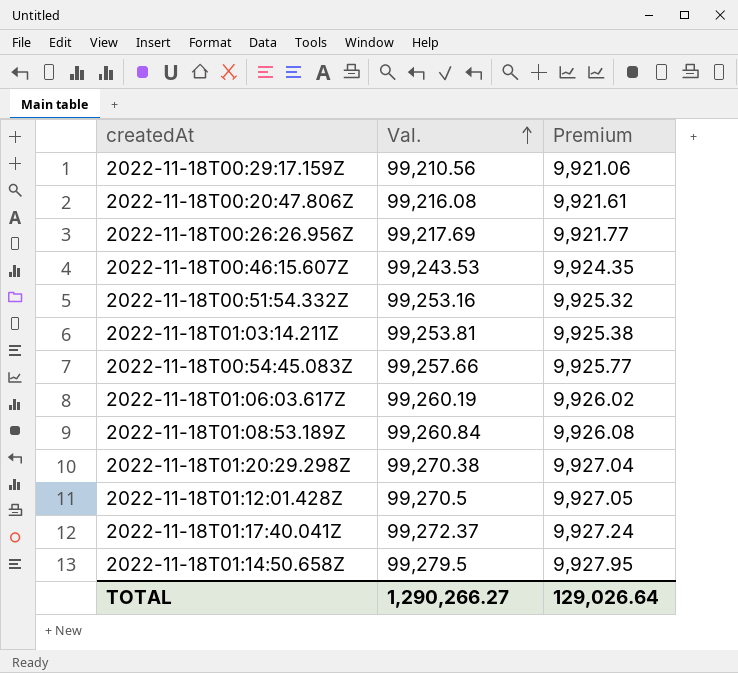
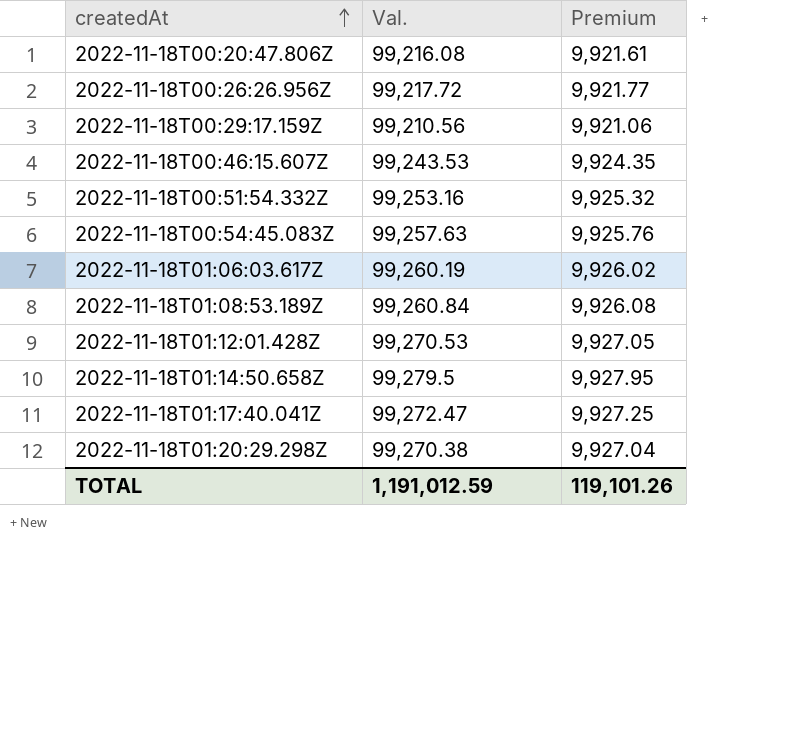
row order: Val. ascending -> createdAt ascending
row 2022-11-18T01:03:14.211Z: 99,253.81 | 9,925.38 -> none
2022-11-18T00:26:26.956Z | Val.: 99,217.69 -> 99,217.72
2022-11-18T00:54:45.083Z | Val.: 99,257.66 -> 99,257.63
2022-11-18T00:54:45.083Z | Premium: 9,925.77 -> 9,925.76
2022-11-18T01:12:01.428Z | Val.: 99,270.5 -> 99,270.53
2022-11-18T01:17:40.041Z | Val.: 99,272.37 -> 99,272.47
2022-11-18T01:17:40.041Z | Premium: 9,927.24 -> 9,927.25
TOTAL | Val.: 1,290,266.27 -> 1,191,012.59
TOTAL | Premium: 129,026.64 -> 119,101.26

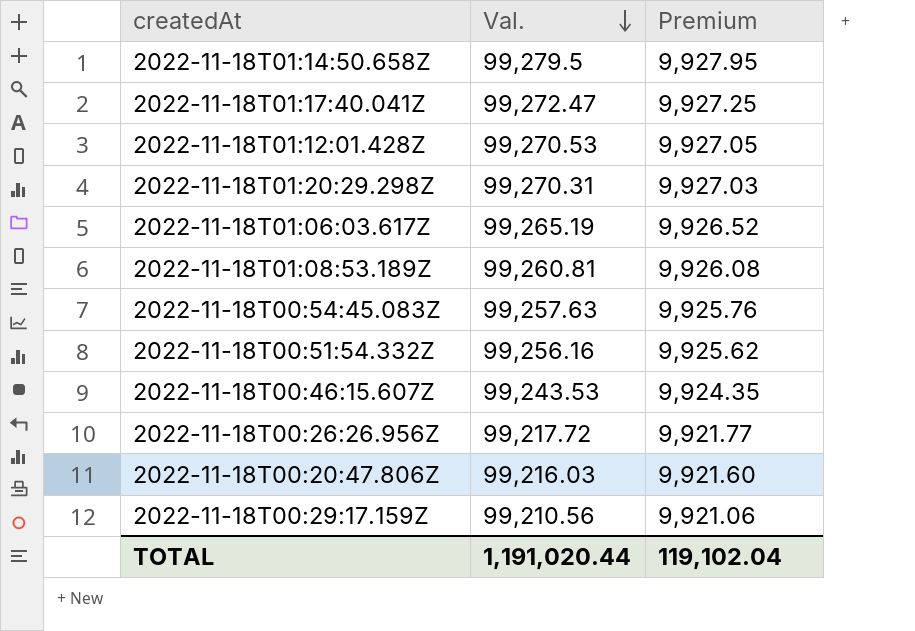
row order: createdAt ascending -> Val. descending
2022-11-18T01:20:29.298Z | Val.: 99,270.38 -> 99,270.31
2022-11-18T01:20:29.298Z | Premium: 9,927.04 -> 9,927.03
2022-11-18T01:06:03.617Z | Val.: 99,260.19 -> 99,265.19
2022-11-18T01:06:03.617Z | Premium: 9,926.02 -> 9,926.52
2022-11-18T01:08:53.189Z | Val.: 99,260.84 -> 99,260.81
2022-11-18T00:51:54.332Z | Val.: 99,253.16 -> 99,256.16
2022-11-18T00:51:54.332Z | Premium: 9,925.32 -> 9,925.62
2022-11-18T00:20:47.806Z | Val.: 99,216.08 -> 99,216.03
2022-11-18T00:20:47.806Z | Premium: 9,921.61 -> 9,921.60
TOTAL | Val.: 1,191,012.59 -> 1,191,020.44
TOTAL | Premium: 119,101.26 -> 119,102.04

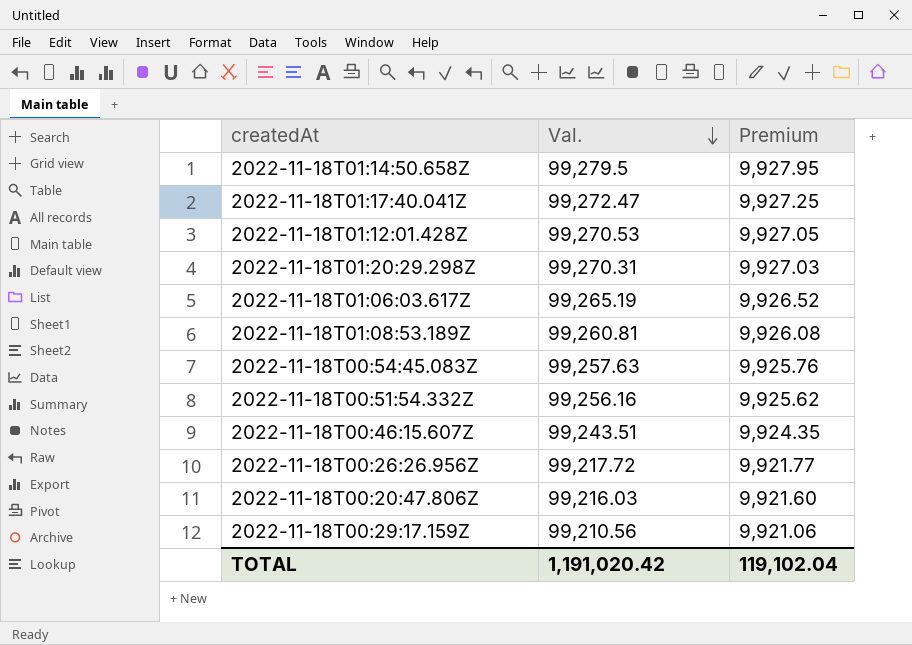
2022-11-18T00:46:15.607Z | Val.: 99,243.53 -> 99,243.51
TOTAL | Val.: 1,191,020.44 -> 1,191,020.42

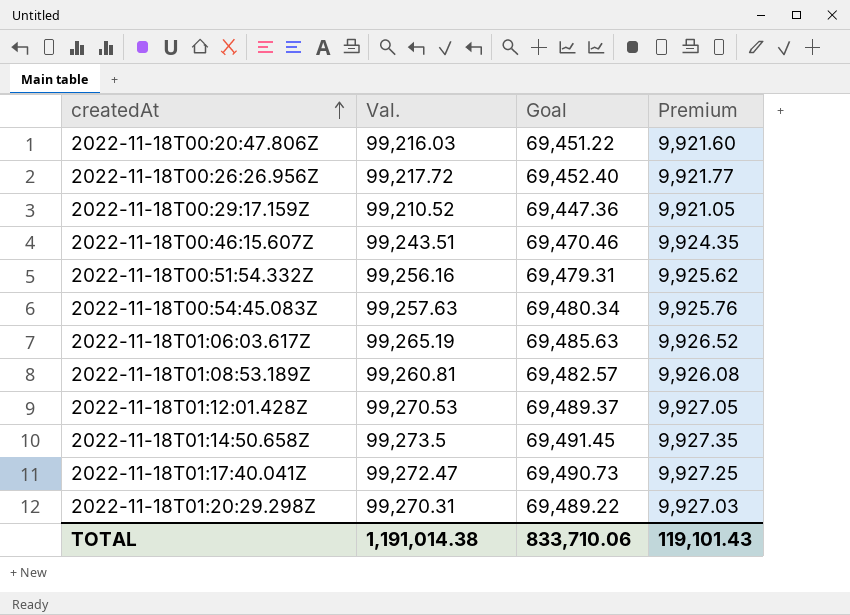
row order: Val. descending -> createdAt ascending
column Goal | formula: none -> [Val.] * 0.7
2022-11-18T00:29:17.159Z | Val.: 99,210.56 -> 99,210.52
2022-11-18T00:29:17.159Z | Premium: 9,921.06 -> 9,921.05
2022-11-18T01:14:50.658Z | Val.: 99,279.5 -> 99,273.5
2022-11-18T01:14:50.658Z | Premium: 9,927.95 -> 9,927.35
TOTAL | Val.: 1,191,020.42 -> 1,191,014.38
TOTAL | Premium: 119,102.04 -> 119,101.43

